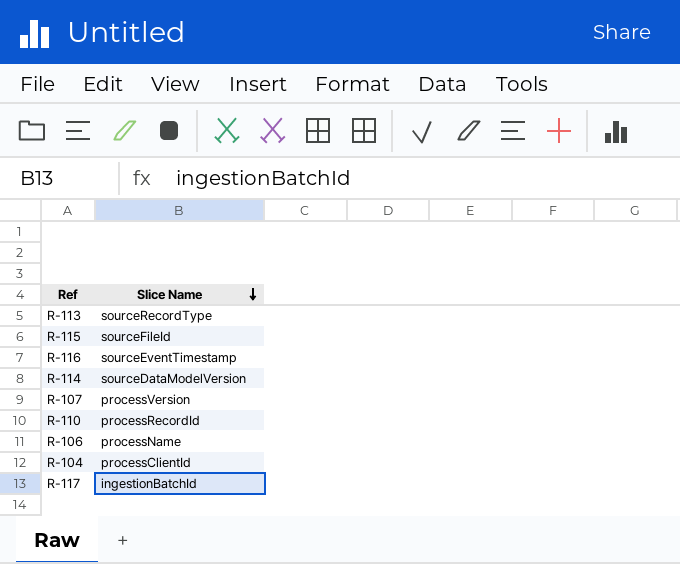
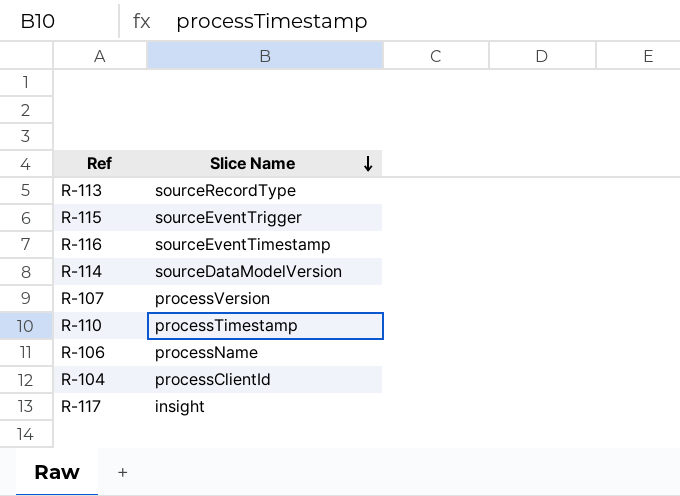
R-115 | Slice Name: sourceFileId -> sourceEventTrigger
R-110 | Slice Name: processRecordId -> processTimestamp
R-117 | Slice Name: ingestionBatchId -> insight

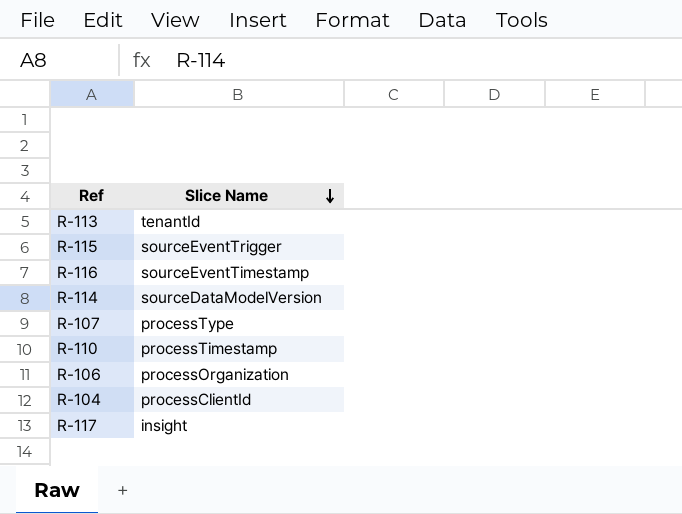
R-113 | Slice Name: sourceRecordType -> tenantId
R-107 | Slice Name: processVersion -> processType
R-106 | Slice Name: processName -> processOrganization

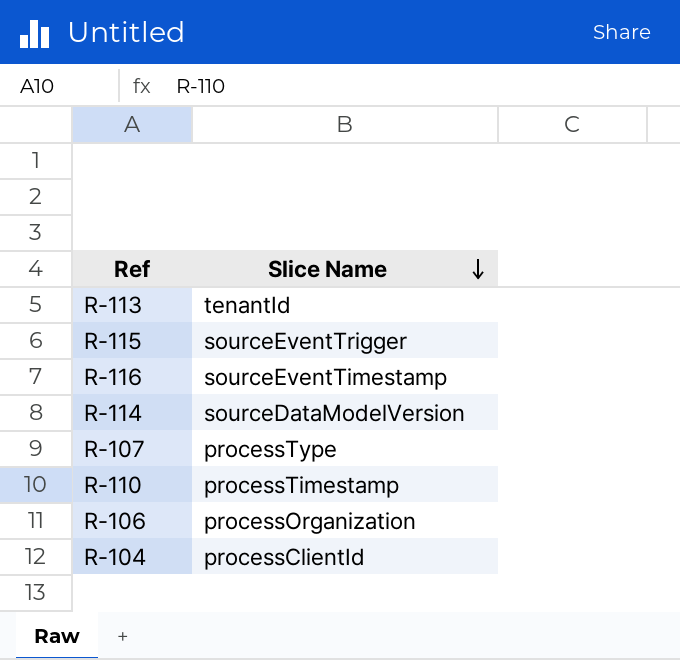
row R-117: insight -> none

